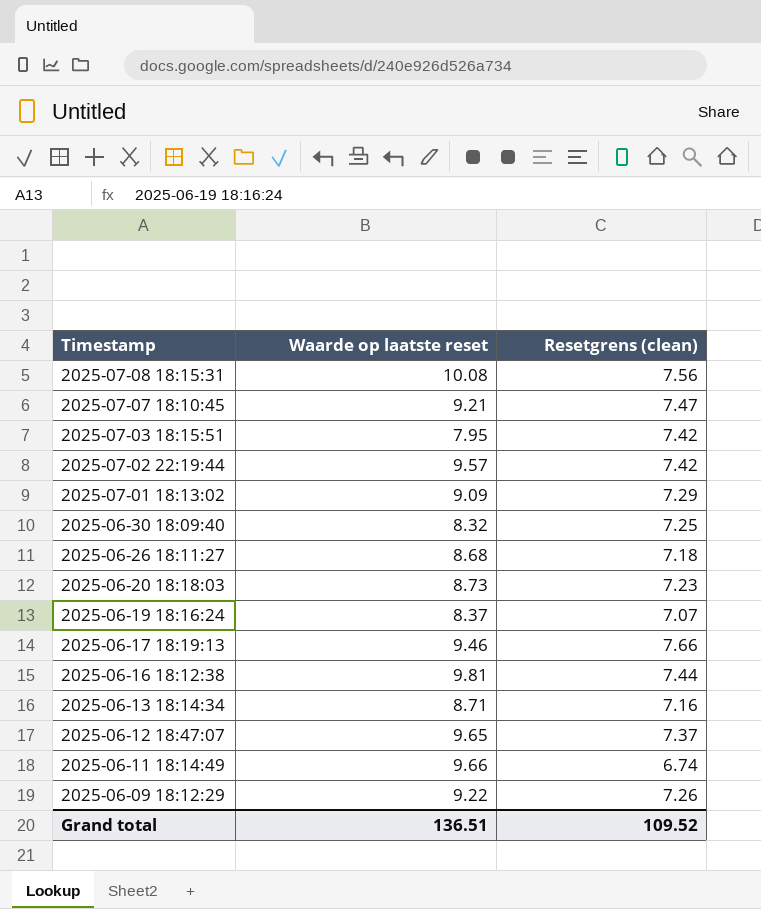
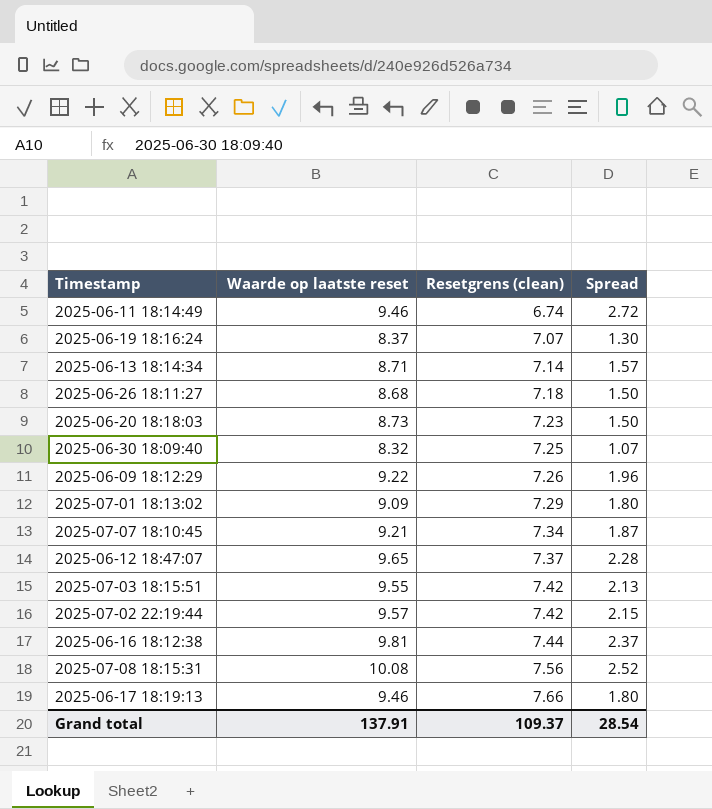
row order: Timestamp descending -> Resetgrens (clean) ascending
column Spread | formula: none -> [Waarde op laatste reset] - [Resetgrens (clean)]
2025-06-11 18:14:49 | Waarde op laatste reset: 9.66 -> 9.46
2025-06-13 18:14:34 | Resetgrens (clean): 7.16 -> 7.14
2025-07-07 18:10:45 | Resetgrens (clean): 7.47 -> 7.34
2025-07-03 18:15:51 | Waarde op laatste reset: 7.95 -> 9.55
Grand total | Waarde op laatste reset: 136.51 -> 137.91
Grand total | Resetgrens (clean): 109.52 -> 109.37

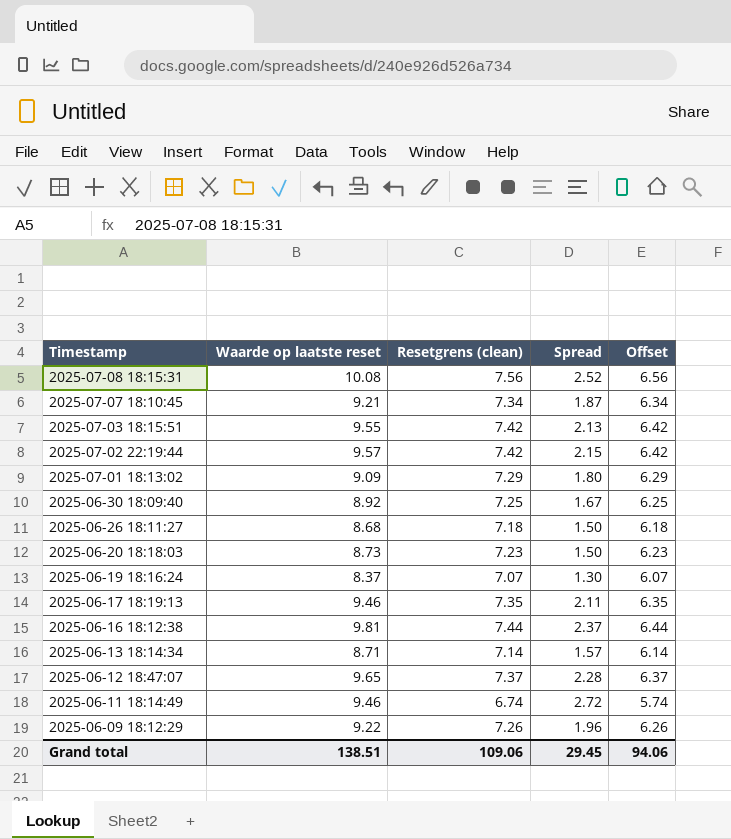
row order: Resetgrens (clean) ascending -> Timestamp descending
column Offset | formula: none -> [Resetgrens (clean)] - 1
2025-06-30 18:09:40 | Waarde op laatste reset: 8.32 -> 8.92
2025-06-30 18:09:40 | Spread: 1.07 -> 1.67
2025-06-17 18:19:13 | Resetgrens (clean): 7.66 -> 7.35
2025-06-17 18:19:13 | Spread: 1.80 -> 2.11
Grand total | Waarde op laatste reset: 137.91 -> 138.51
Grand total | Resetgrens (clean): 109.37 -> 109.06
Grand total | Spread: 28.54 -> 29.45

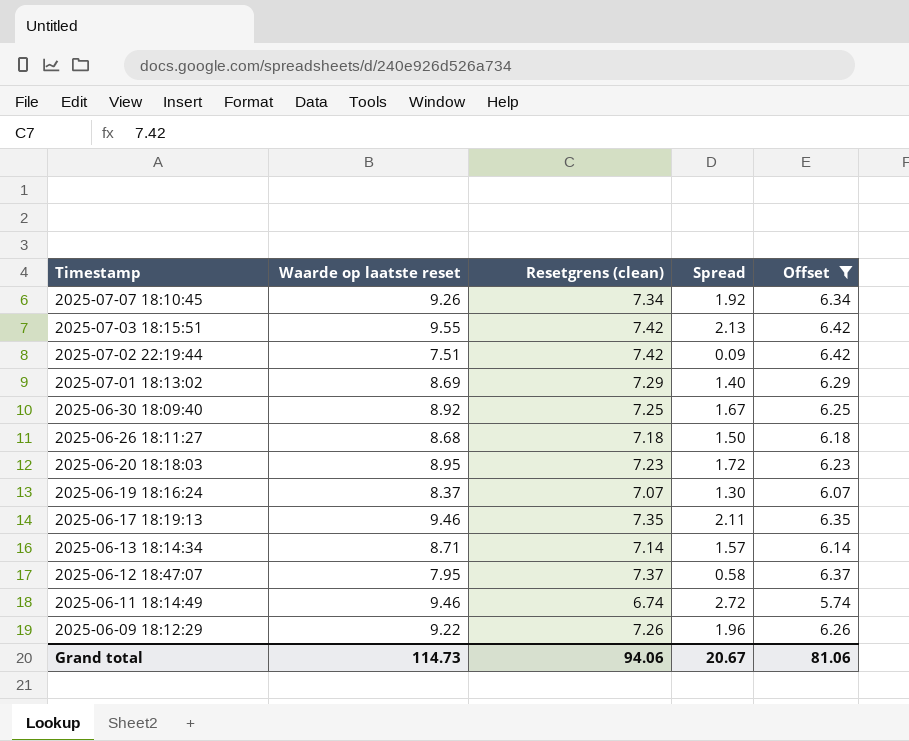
filter: none -> Offset <= 6.42
2025-07-07 18:10:45 | Waarde op laatste reset: 9.21 -> 9.26
2025-07-07 18:10:45 | Spread: 1.87 -> 1.92
2025-07-02 22:19:44 | Waarde op laatste reset: 9.57 -> 7.51
2025-07-02 22:19:44 | Spread: 2.15 -> 0.09
2025-07-01 18:13:02 | Waarde op laatste reset: 9.09 -> 8.69
2025-07-01 18:13:02 | Spread: 1.80 -> 1.40
2025-06-20 18:18:03 | Waarde op laatste reset: 8.73 -> 8.95
2025-06-20 18:18:03 | Spread: 1.50 -> 1.72
2025-06-12 18:47:07 | Waarde op laatste reset: 9.65 -> 7.95
2025-06-12 18:47:07 | Spread: 2.28 -> 0.58
Grand total | Waarde op laatste reset: 138.51 -> 114.73
Grand total | Resetgrens (clean): 109.06 -> 94.06
Grand total | Spread: 29.45 -> 20.67
Grand total | Offset: 94.06 -> 81.06

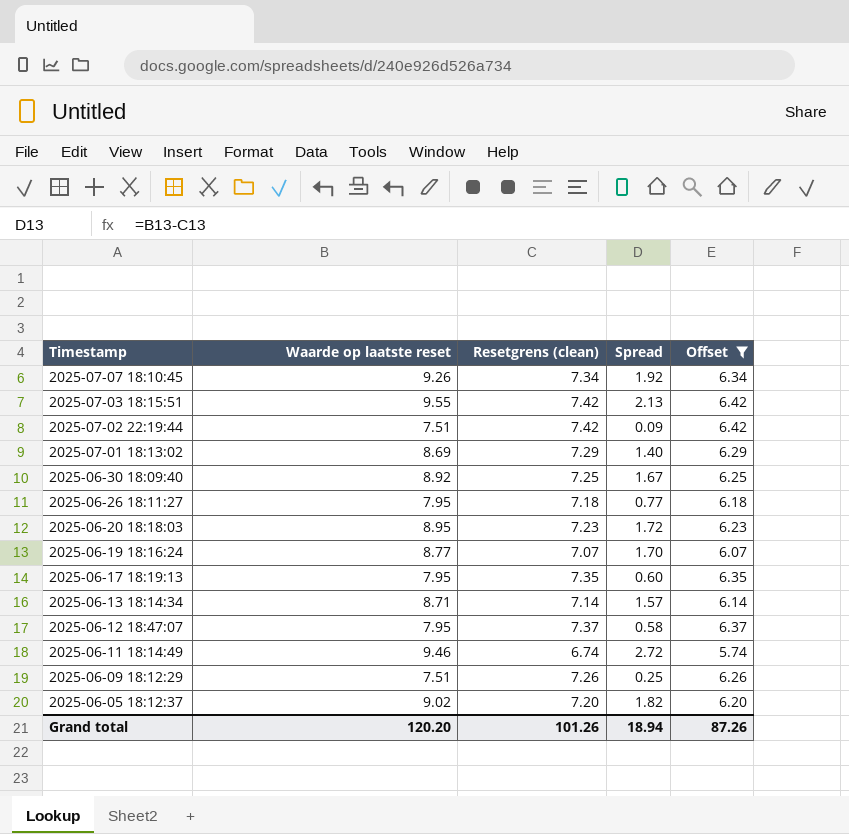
2025-06-26 18:11:27 | Waarde op laatste reset: 8.68 -> 7.95
2025-06-26 18:11:27 | Spread: 1.50 -> 0.77
2025-06-19 18:16:24 | Waarde op laatste reset: 8.37 -> 8.77
2025-06-19 18:16:24 | Spread: 1.30 -> 1.70
2025-06-17 18:19:13 | Waarde op laatste reset: 9.46 -> 7.95
2025-06-17 18:19:13 | Spread: 2.11 -> 0.60
2025-06-09 18:12:29 | Waarde op laatste reset: 9.22 -> 7.51
2025-06-09 18:12:29 | Spread: 1.96 -> 0.25
row 2025-06-05 18:12:37: none -> 9.02 | 7.20 | 1.82 | 6.20
Grand total | Waarde op laatste reset: 114.73 -> 120.20
Grand total | Resetgrens (clean): 94.06 -> 101.26
Grand total | Spread: 20.67 -> 18.94
Grand total | Offset: 81.06 -> 87.26

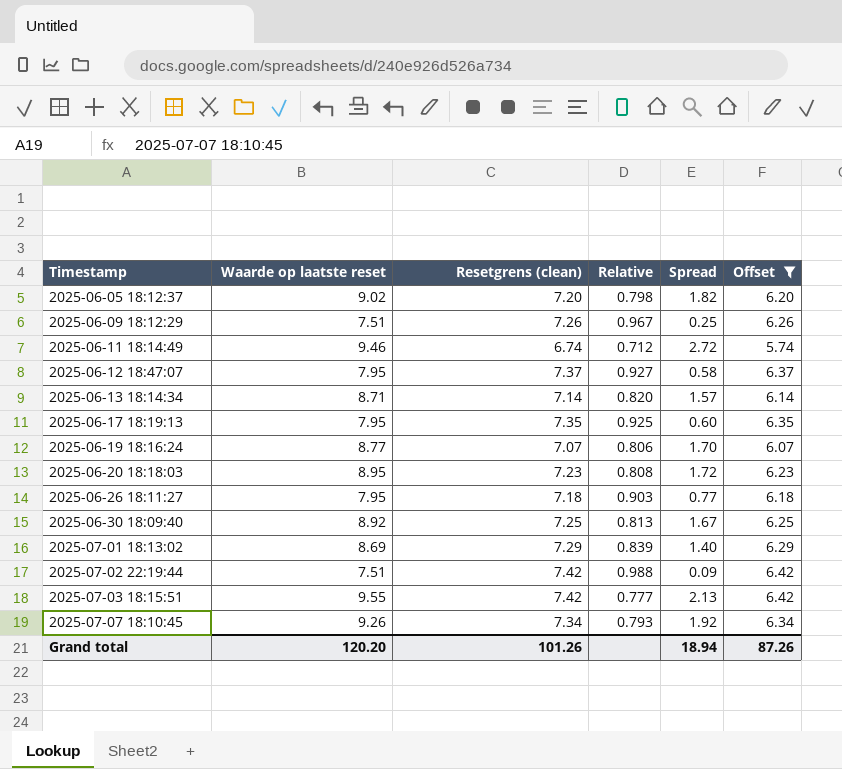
row order: Timestamp descending -> Timestamp ascending
column Relative | formula: none -> [Resetgrens (clean)] / [Waarde op laatste reset]

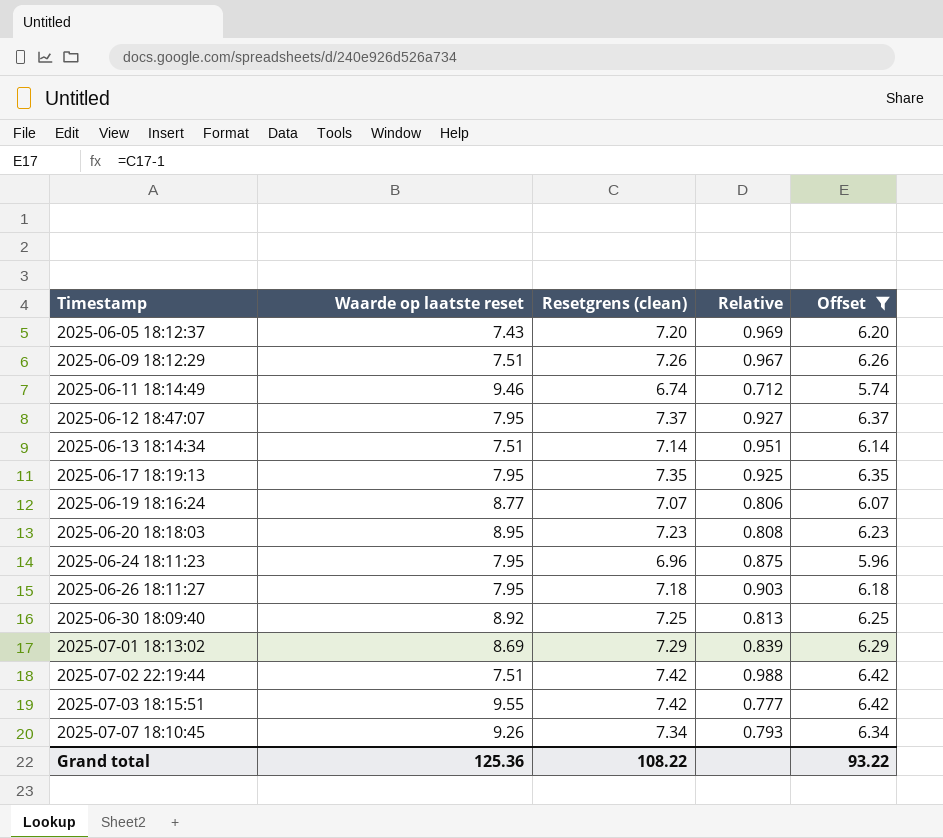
column Spread | formula: [Waarde op laatste reset] - [Resetgrens (clean)] -> none
2025-06-05 18:12:37 | Waarde op laatste reset: 9.02 -> 7.43
2025-06-05 18:12:37 | Relative: 0.798 -> 0.969
2025-06-13 18:14:34 | Waarde op laatste reset: 8.71 -> 7.51
2025-06-13 18:14:34 | Relative: 0.820 -> 0.951
row 2025-06-24 18:11:23: none -> 7.95 | 6.96 | 0.875 | 5.96
Grand total | Waarde op laatste reset: 120.20 -> 125.36
Grand total | Resetgrens (clean): 101.26 -> 108.22
Grand total | Offset: 87.26 -> 93.22

